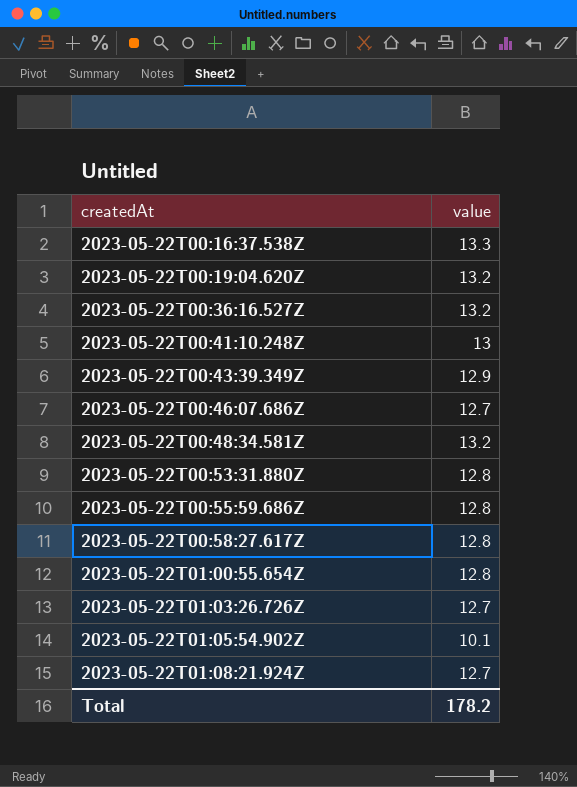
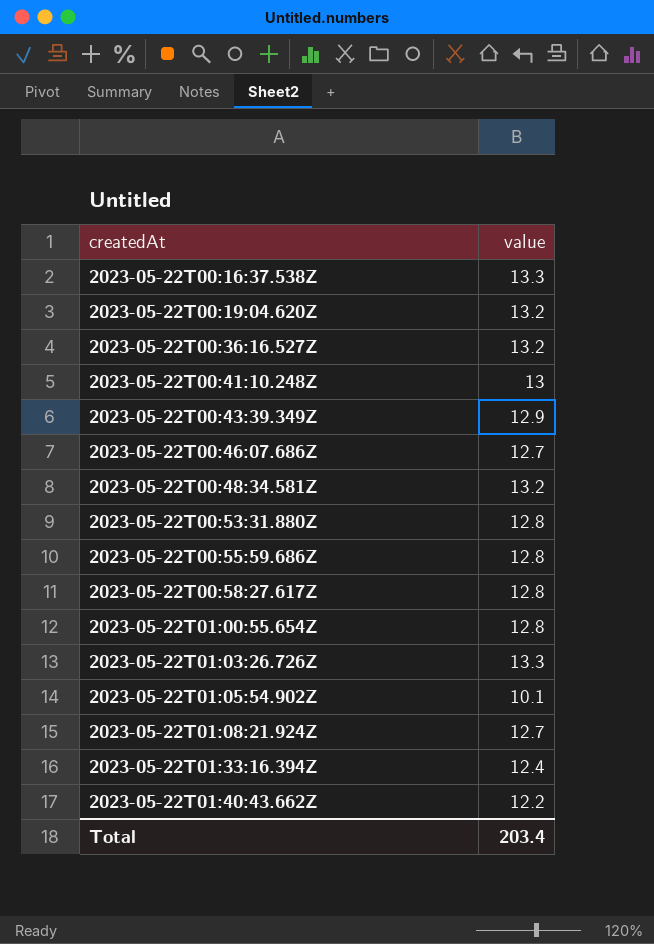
2023-05-22T01:03:26.726Z | value: 12.7 -> 13.3
row 2023-05-22T01:33:16.394Z: none -> 12.4
row 2023-05-22T01:40:43.662Z: none -> 12.2
Total | value: 178.2 -> 203.4

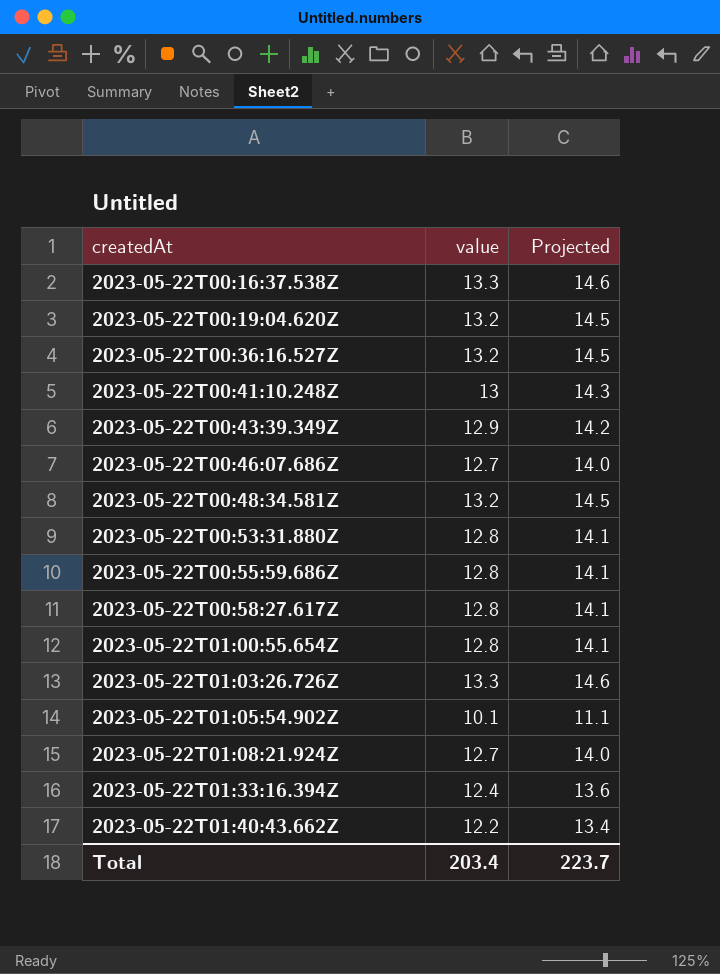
column Projected | formula: none -> [value] * 1.1

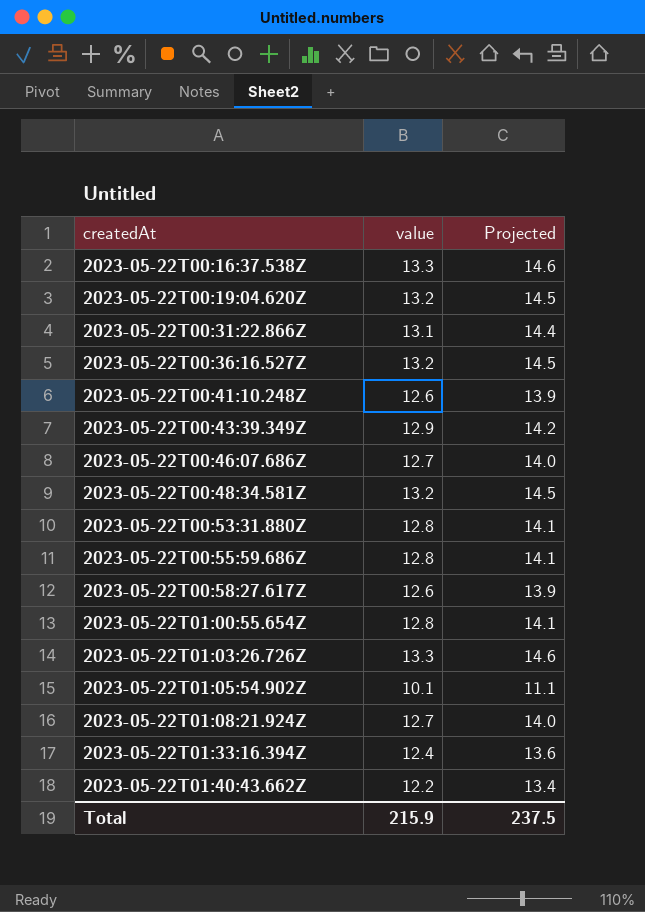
row 2023-05-22T00:31:22.866Z: none -> 13.1 | 14.4
2023-05-22T00:41:10.248Z | value: 13 -> 12.6
2023-05-22T00:41:10.248Z | Projected: 14.3 -> 13.9
2023-05-22T00:58:27.617Z | value: 12.8 -> 12.6
2023-05-22T00:58:27.617Z | Projected: 14.1 -> 13.9
Total | value: 203.4 -> 215.9
Total | Projected: 223.7 -> 237.5

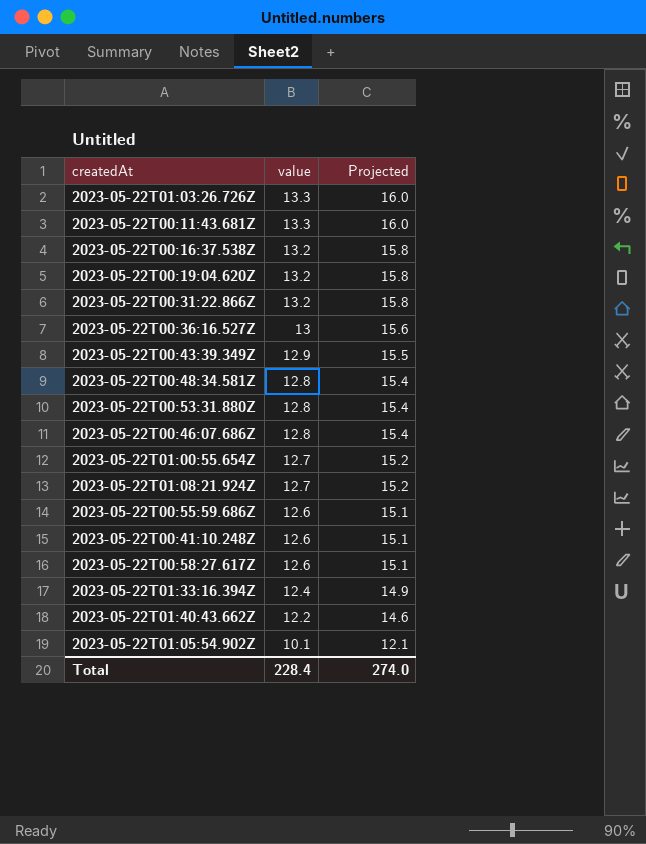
row order: createdAt ascending -> value descending
column Projected | formula: [value] * 1.1 -> [value] * 1.2
row 2023-05-22T00:11:43.681Z: none -> 13.3 | 16.0
2023-05-22T00:16:37.538Z | value: 13.3 -> 13.2
2023-05-22T00:31:22.866Z | value: 13.1 -> 13.2
2023-05-22T00:36:16.527Z | value: 13.2 -> 13
2023-05-22T00:48:34.581Z | value: 13.2 -> 12.8
2023-05-22T00:46:07.686Z | value: 12.7 -> 12.8
2023-05-22T01:00:55.654Z | value: 12.8 -> 12.7
2023-05-22T00:55:59.686Z | value: 12.8 -> 12.6
Total | value: 215.9 -> 228.4
Total | Projected: 237.5 -> 274.0

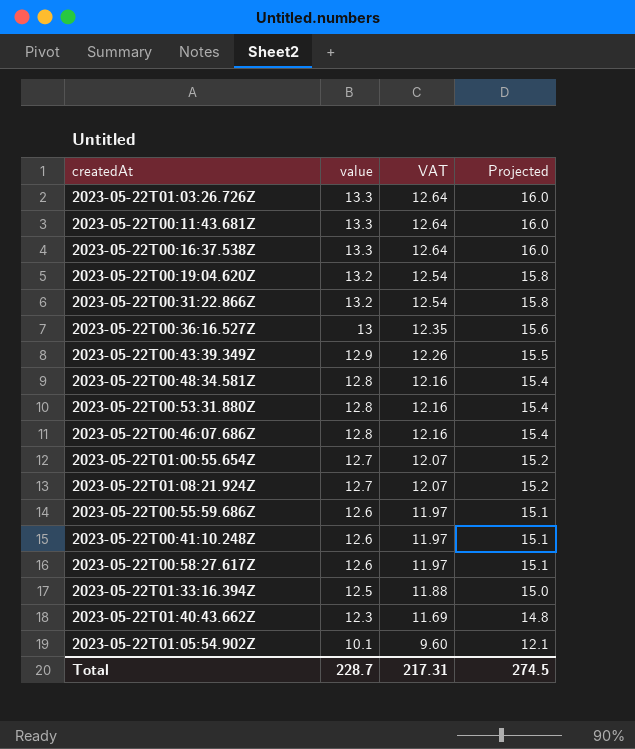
column VAT | formula: none -> [value] * 0.95
2023-05-22T00:16:37.538Z | value: 13.2 -> 13.3
2023-05-22T00:16:37.538Z | Projected: 15.8 -> 16.0
2023-05-22T01:33:16.394Z | value: 12.4 -> 12.5
2023-05-22T01:33:16.394Z | Projected: 14.9 -> 15.0
2023-05-22T01:40:43.662Z | value: 12.2 -> 12.3
2023-05-22T01:40:43.662Z | Projected: 14.6 -> 14.8
Total | value: 228.4 -> 228.7
Total | Projected: 274.0 -> 274.5

